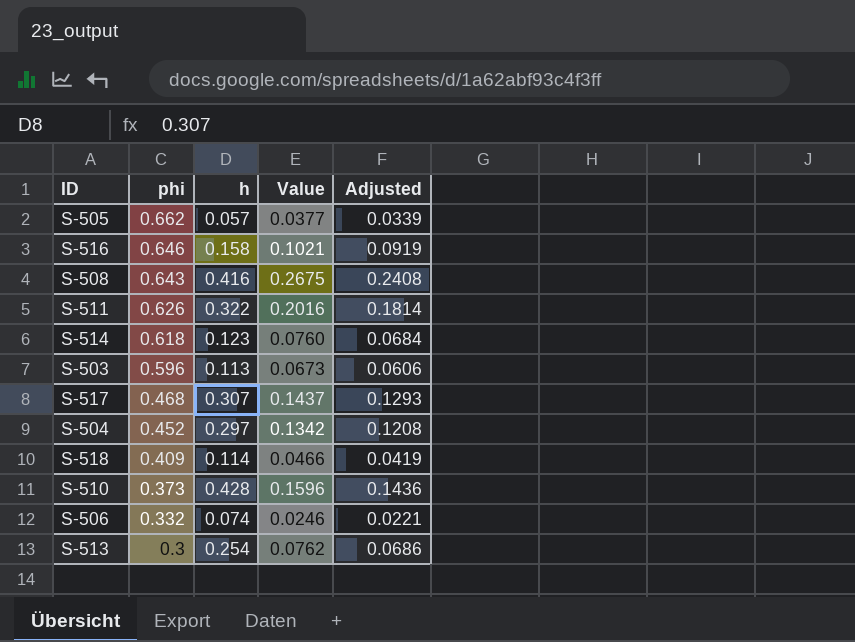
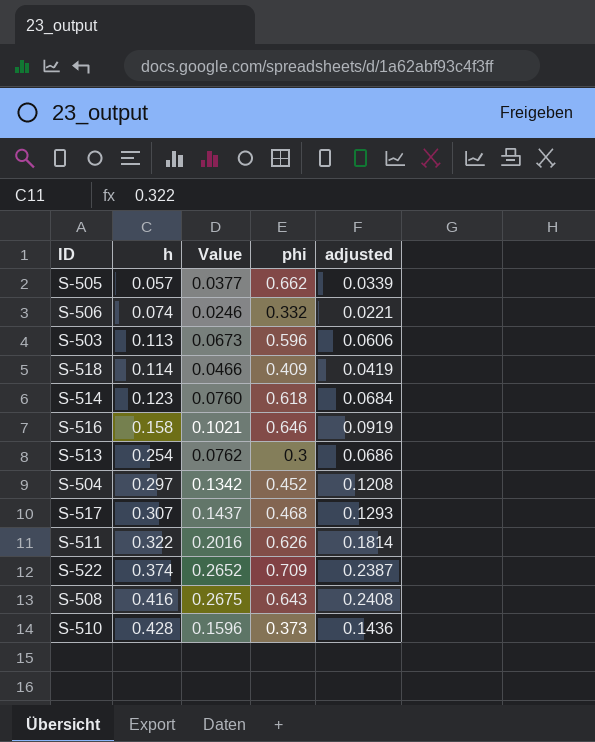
row order: phi descending -> h ascending
column phi | position: 2 -> 4
column name: Adjusted -> adjusted
row S-522: none -> 0.374 | 0.2652 | 0.709 | 0.2387

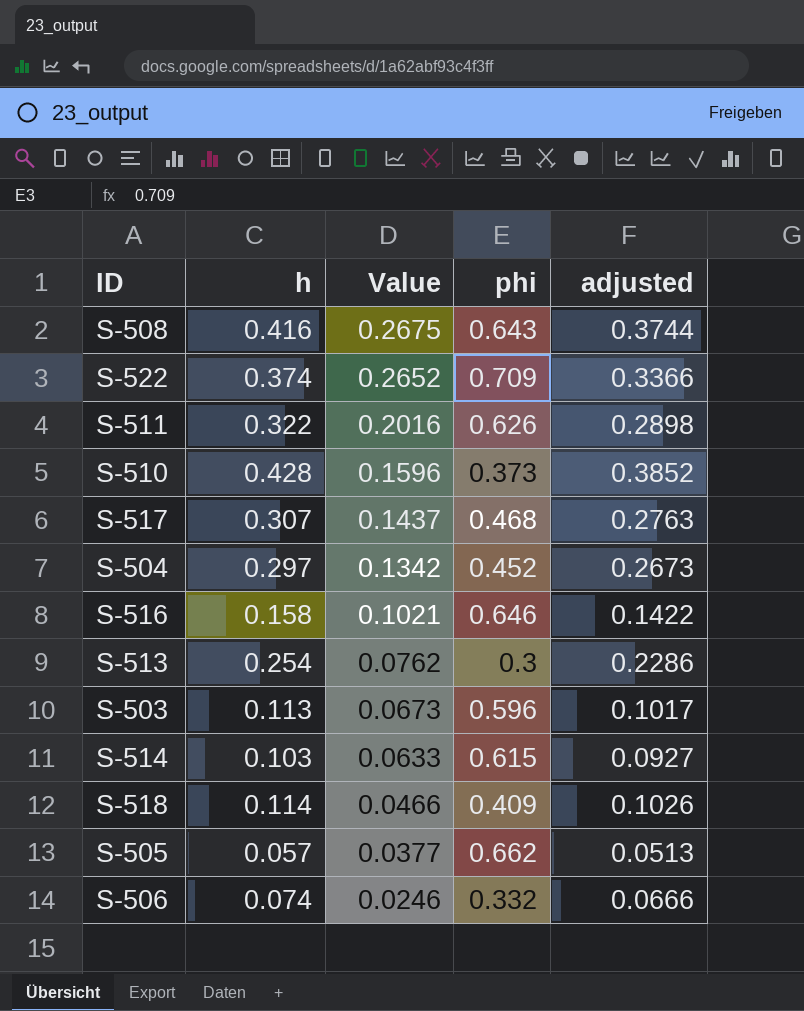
row order: h ascending -> Value descending
column adjusted | formula: [Value] * 0.9 -> [h] * 0.9
S-514 | h: 0.123 -> 0.103
S-514 | Value: 0.0760 -> 0.0633
S-514 | phi: 0.618 -> 0.615

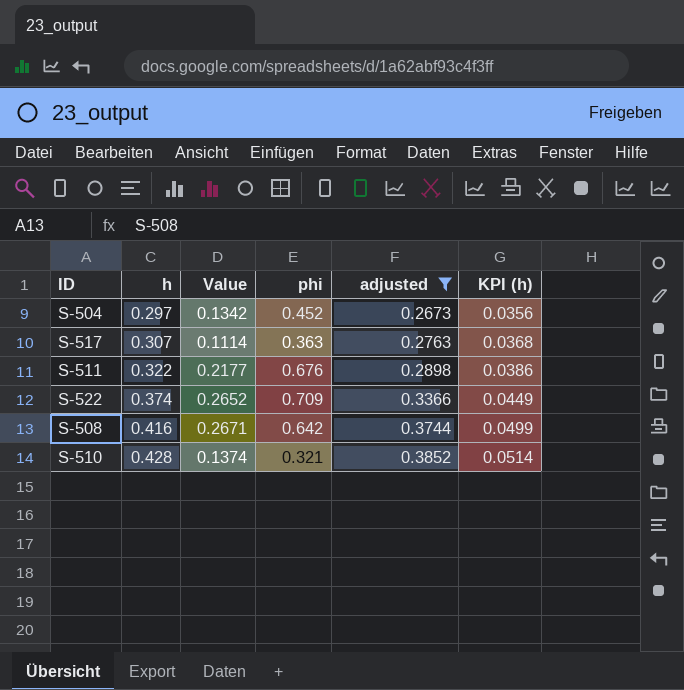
filter: none -> adjusted >= 0.2673
row order: Value descending -> h ascending
column KPI (h) | formula: none -> [h] * 0.12
S-517 | Value: 0.1437 -> 0.1114
S-517 | phi: 0.468 -> 0.363
S-511 | Value: 0.2016 -> 0.2177
S-511 | phi: 0.626 -> 0.676
S-508 | Value: 0.2675 -> 0.2671
S-508 | phi: 0.643 -> 0.642
S-510 | Value: 0.1596 -> 0.1374
S-510 | phi: 0.373 -> 0.321

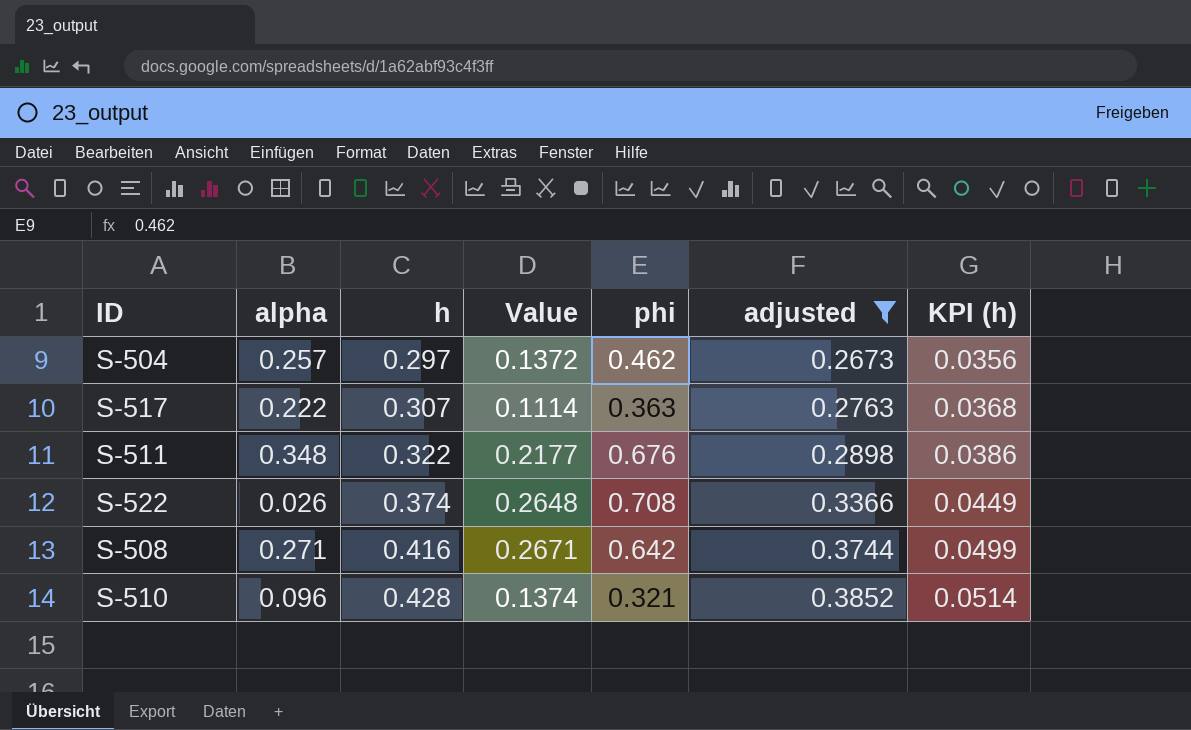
column alpha | position: none -> 2
S-504 | Value: 0.1342 -> 0.1372
S-504 | phi: 0.452 -> 0.462
S-522 | Value: 0.2652 -> 0.2648
S-522 | phi: 0.709 -> 0.708

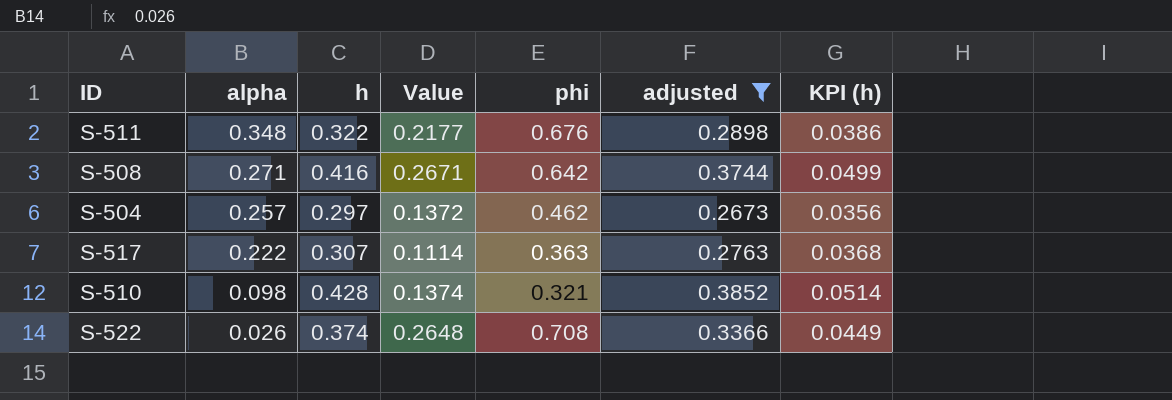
row order: h ascending -> alpha descending
S-510 | alpha: 0.096 -> 0.098

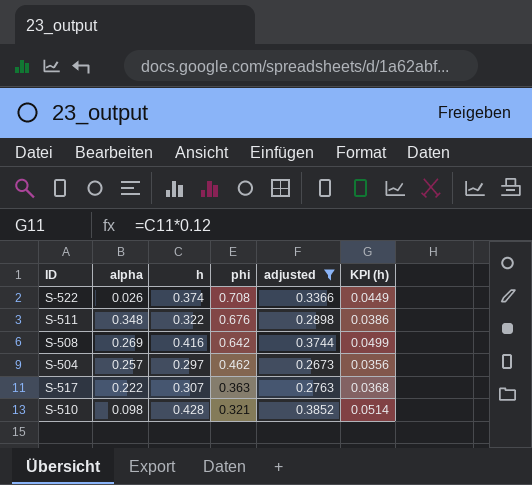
row order: alpha descending -> phi descending
column Value | formula: [h] * [phi] -> none
S-508 | alpha: 0.271 -> 0.269

